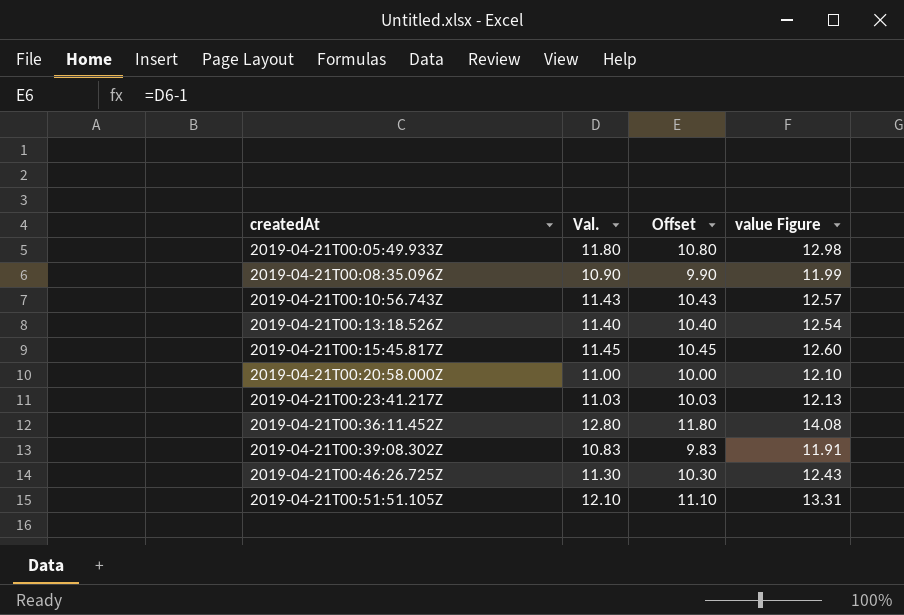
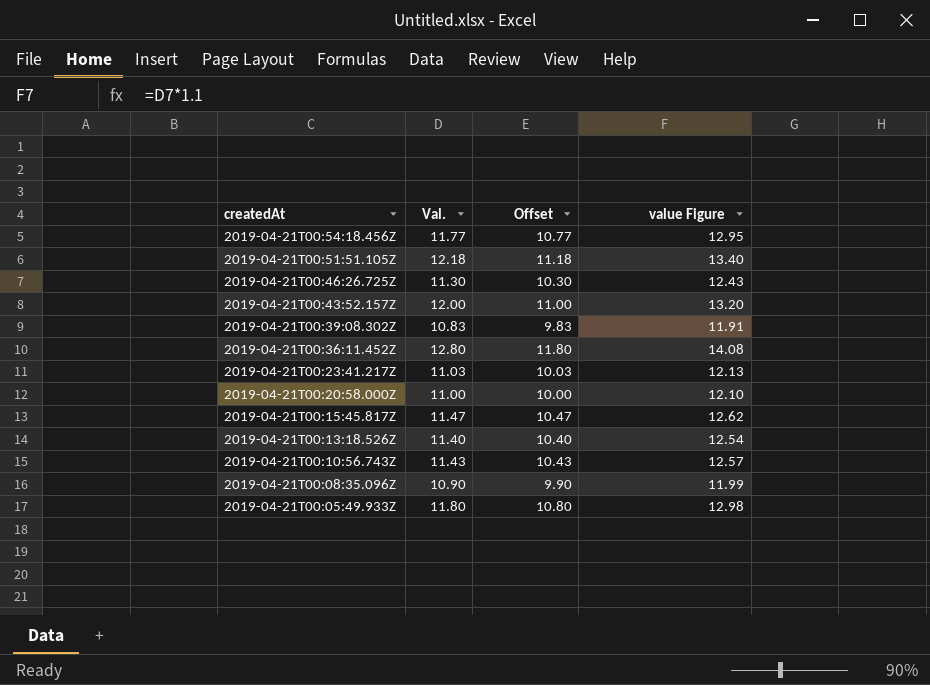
row order: createdAt ascending -> createdAt descending
row 2019-04-21T00:54:18.456Z: none -> 11.77 | 10.77 | 12.95
2019-04-21T00:51:51.105Z | Val.: 12.10 -> 12.18
2019-04-21T00:51:51.105Z | Offset: 11.10 -> 11.18
2019-04-21T00:51:51.105Z | value Figure: 13.31 -> 13.40
row 2019-04-21T00:43:52.157Z: none -> 12.00 | 11.00 | 13.20
2019-04-21T00:15:45.817Z | Val.: 11.45 -> 11.47
2019-04-21T00:15:45.817Z | Offset: 10.45 -> 10.47
2019-04-21T00:15:45.817Z | value Figure: 12.60 -> 12.62

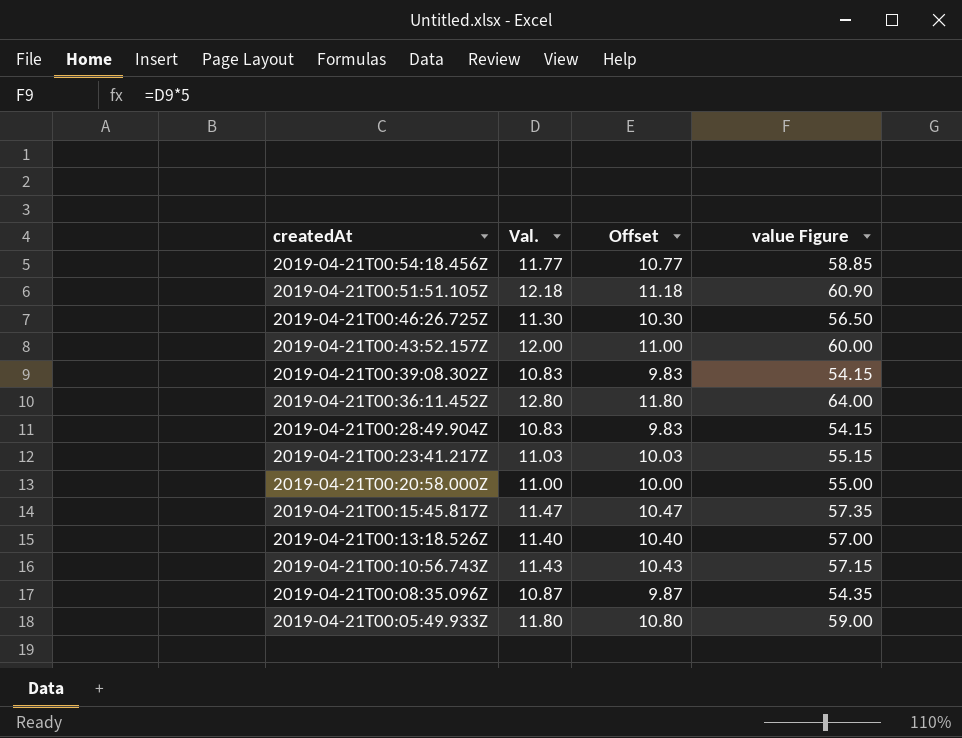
column value Figure | formula: [Val.] * 1.1 -> [Val.] * 5
row 2019-04-21T00:28:49.904Z: none -> 10.83 | 9.83 | 54.15
2019-04-21T00:08:35.096Z | Val.: 10.90 -> 10.87
2019-04-21T00:08:35.096Z | Offset: 9.90 -> 9.87

